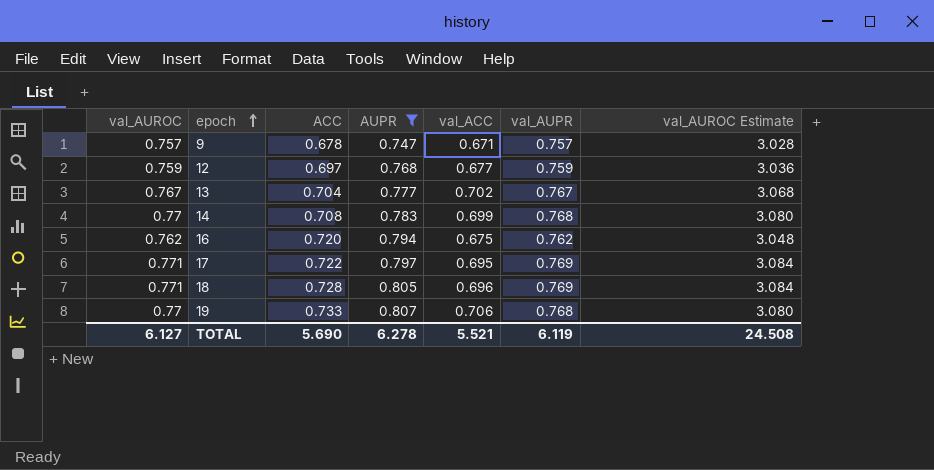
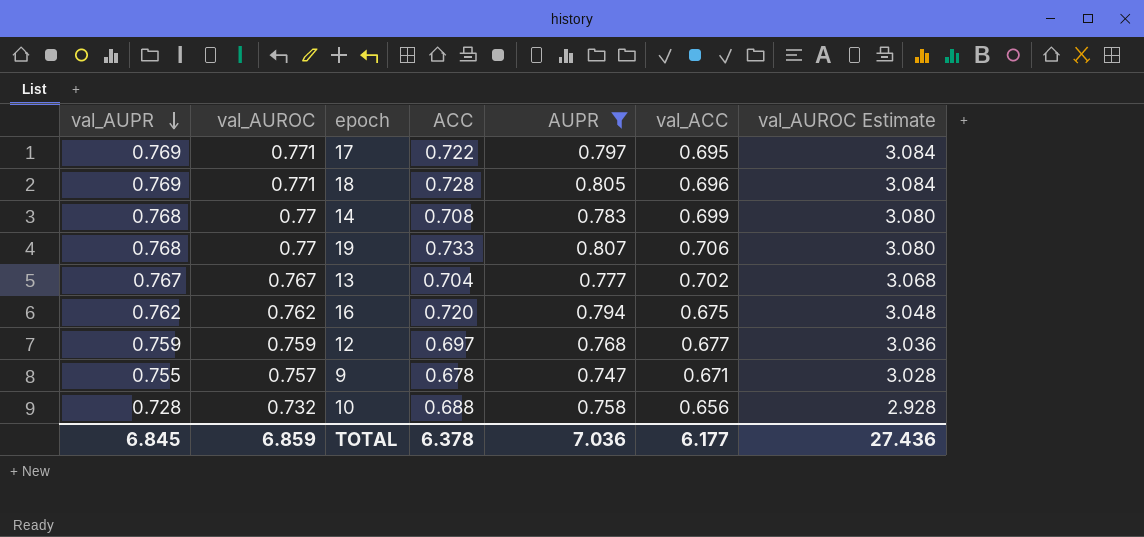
row order: epoch ascending -> val_AUPR descending
column val_AUPR | position: 6 -> 1
9 | val_AUPR: 0.757 -> 0.755
row 10: none -> 0.728 | 0.732 | 0.688 | 0.758 | 0.656 | 2.928
TOTAL | val_AUPR: 6.119 -> 6.845
TOTAL | val_AUROC: 6.127 -> 6.859
TOTAL | ACC: 5.690 -> 6.378
TOTAL | AUPR: 6.278 -> 7.036
TOTAL | val_ACC: 5.521 -> 6.177
TOTAL | val_AUROC Estimate: 24.508 -> 27.436

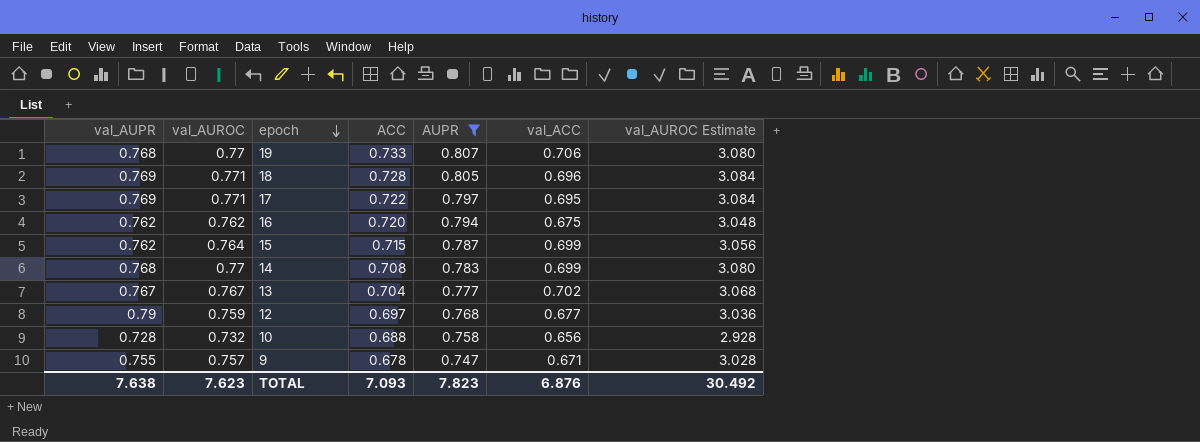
row order: val_AUPR descending -> epoch descending
row 15: none -> 0.762 | 0.764 | 0.715 | 0.787 | 0.699 | 3.056
12 | val_AUPR: 0.759 -> 0.79
TOTAL | val_AUPR: 6.845 -> 7.638
TOTAL | val_AUROC: 6.859 -> 7.623
TOTAL | ACC: 6.378 -> 7.093
TOTAL | AUPR: 7.036 -> 7.823
TOTAL | val_ACC: 6.177 -> 6.876
TOTAL | val_AUROC Estimate: 27.436 -> 30.492

